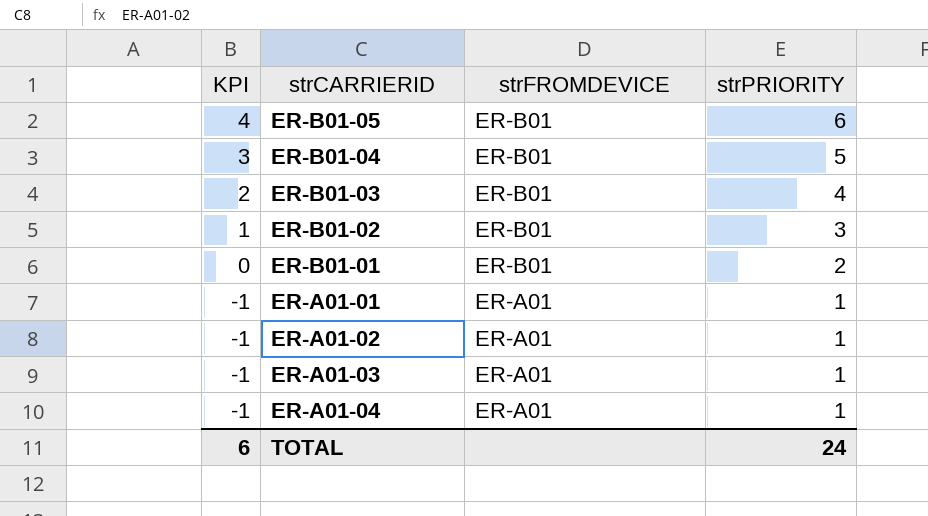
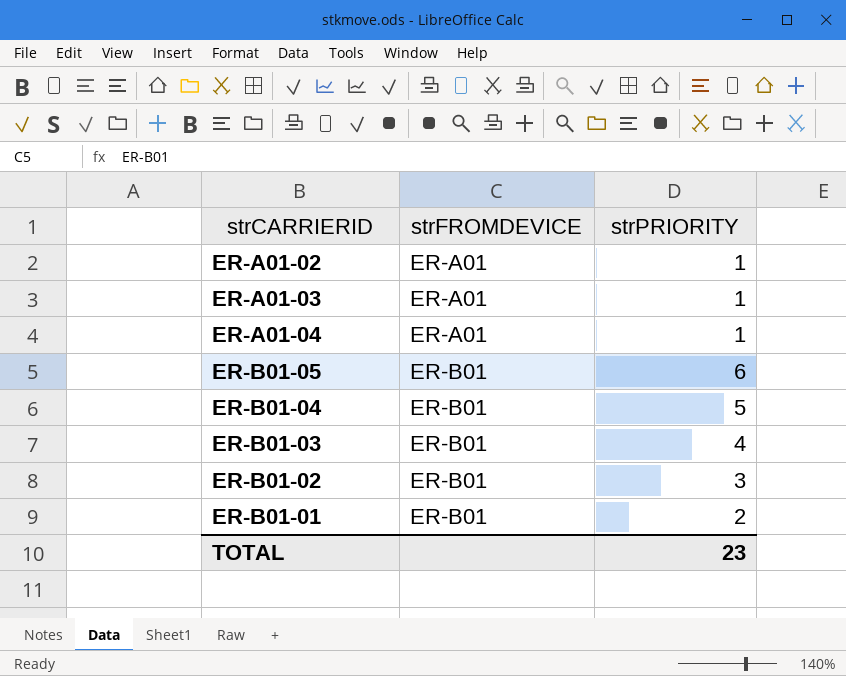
row order: KPI descending -> strFROMDEVICE ascending
column KPI | formula: [strPRIORITY] - 2 -> none
row ER-A01-01: -1 | ER-A01 | 1 -> none
TOTAL | strPRIORITY: 24 -> 23

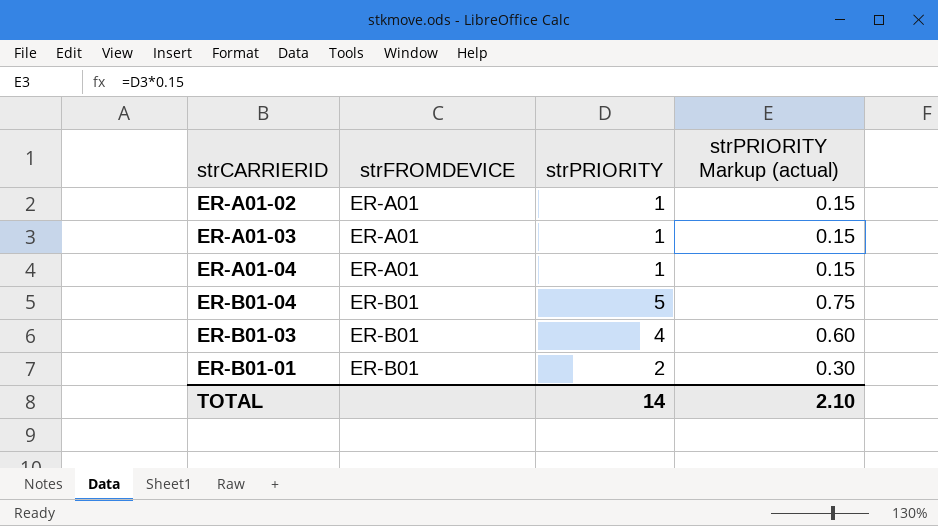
column strPRIORITY Markup (actual) | formula: none -> [strPRIORITY] * 0.15
row ER-B01-05: ER-B01 | 6 -> none
row ER-B01-02: ER-B01 | 3 -> none
TOTAL | strPRIORITY: 23 -> 14

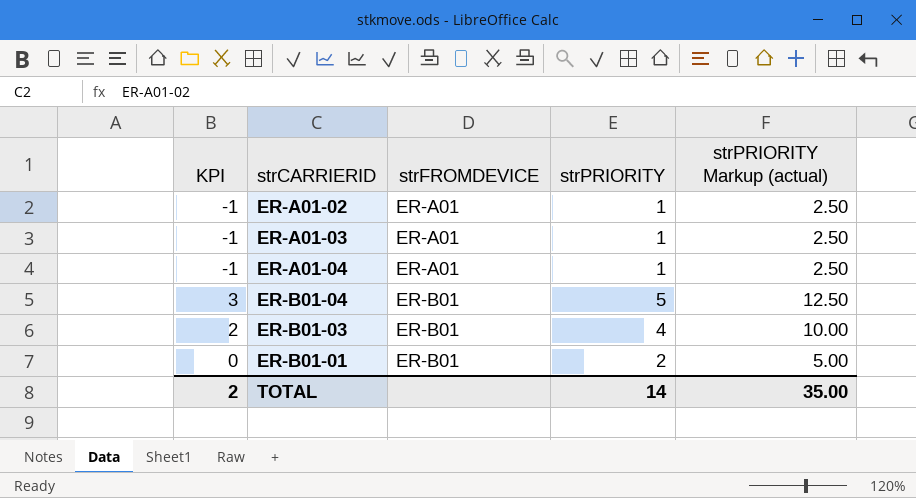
column KPI | formula: none -> [strPRIORITY] - 2
column strPRIORITY Markup (actual) | formula: [strPRIORITY] * 0.15 -> [strPRIORITY] * 2.5
TOTAL | strPRIORITY Markup (actual): 2.10 -> 35.00

